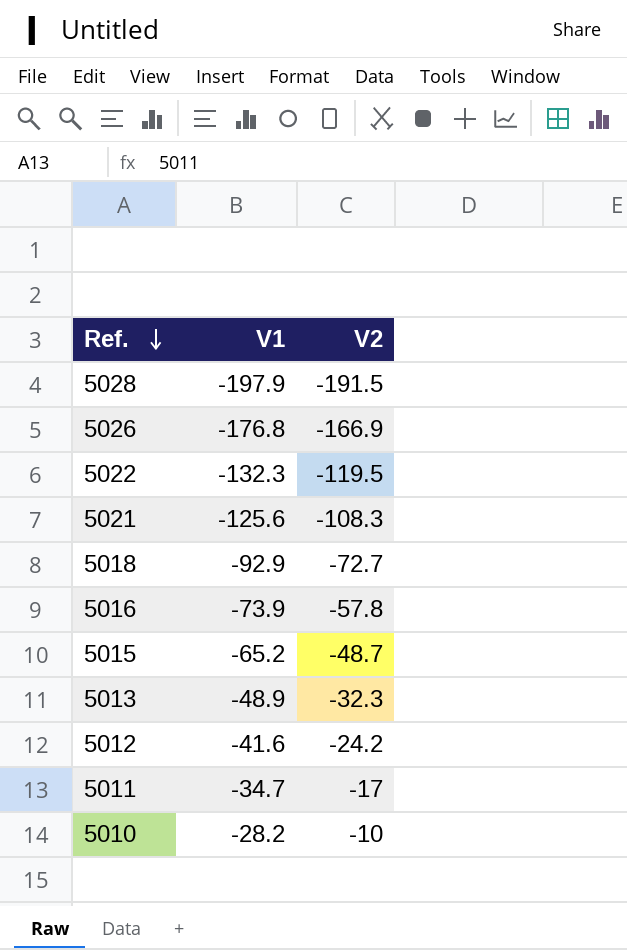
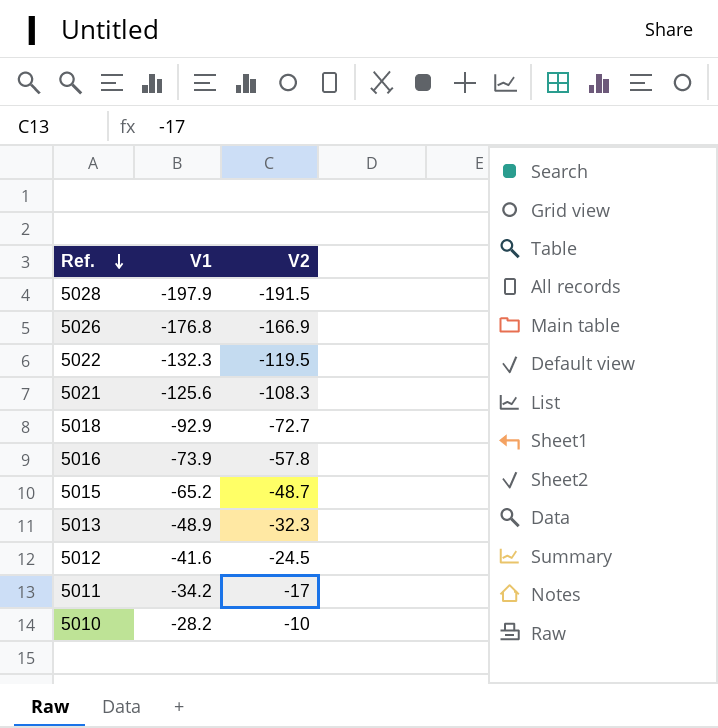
5012 | V2: -24.2 -> -24.5
5011 | V1: -34.7 -> -34.2

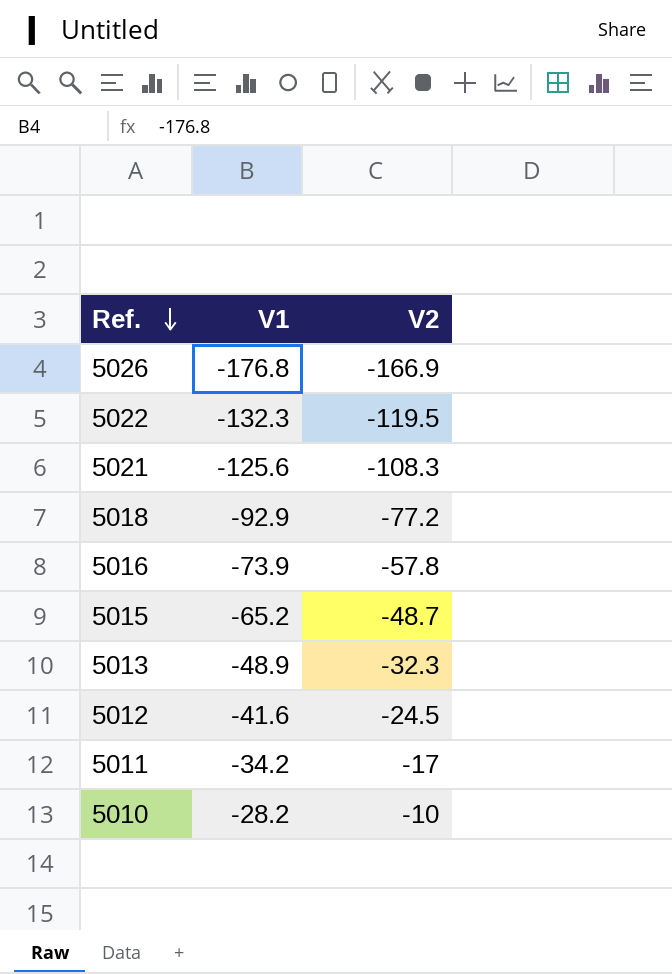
row 5028: -197.9 | -191.5 -> none
5018 | V2: -72.7 -> -77.2

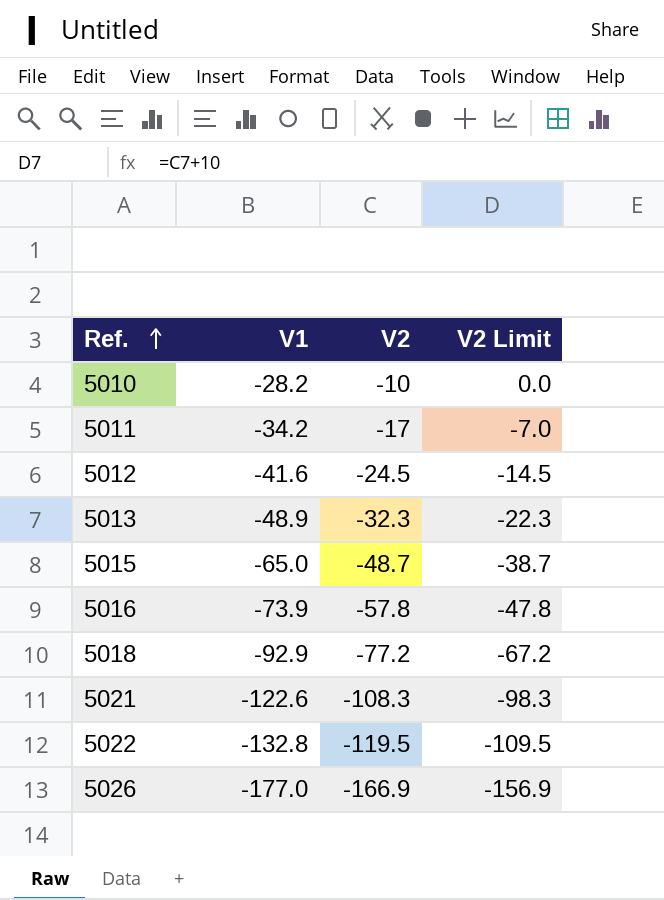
row order: Ref. descending -> Ref. ascending
column V2 Limit | formula: none -> [V2] + 10
5015 | V1: -65.2 -> -65.0
5021 | V1: -125.6 -> -122.6
5022 | V1: -132.3 -> -132.8
5026 | V1: -176.8 -> -177.0

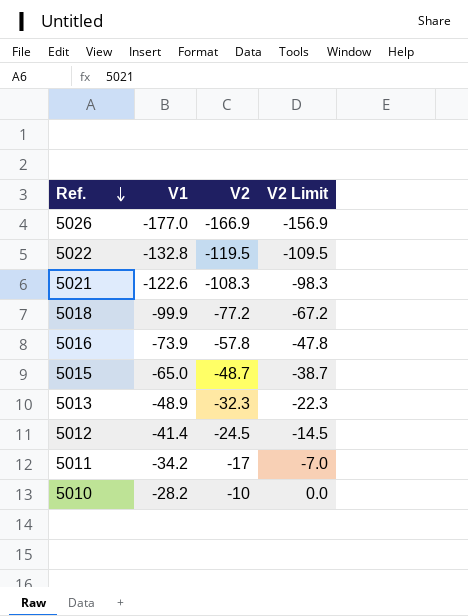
row order: Ref. ascending -> Ref. descending
5018 | V1: -92.9 -> -99.9
5012 | V1: -41.6 -> -41.4

